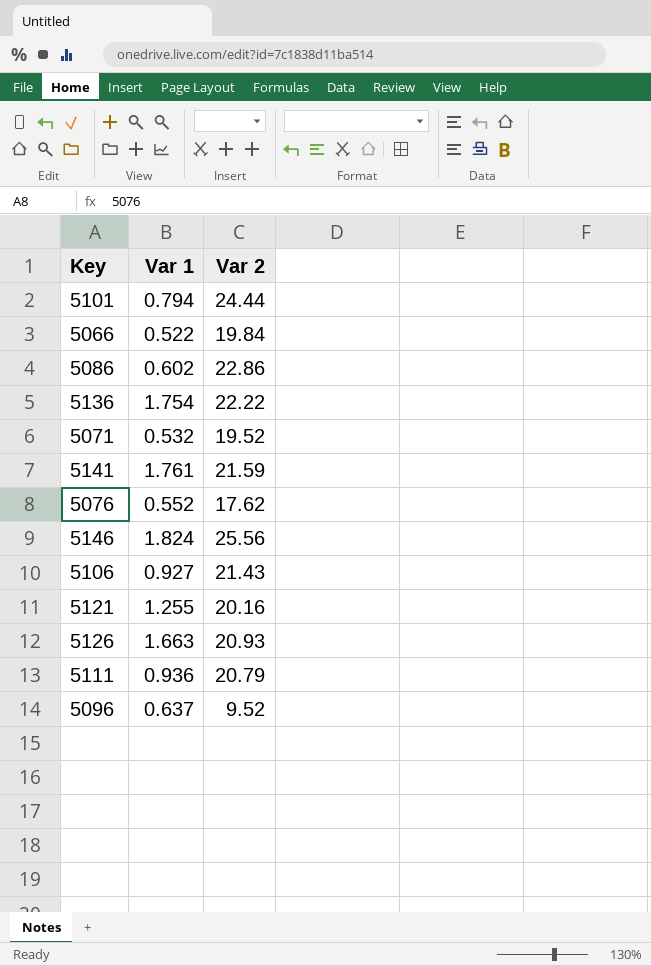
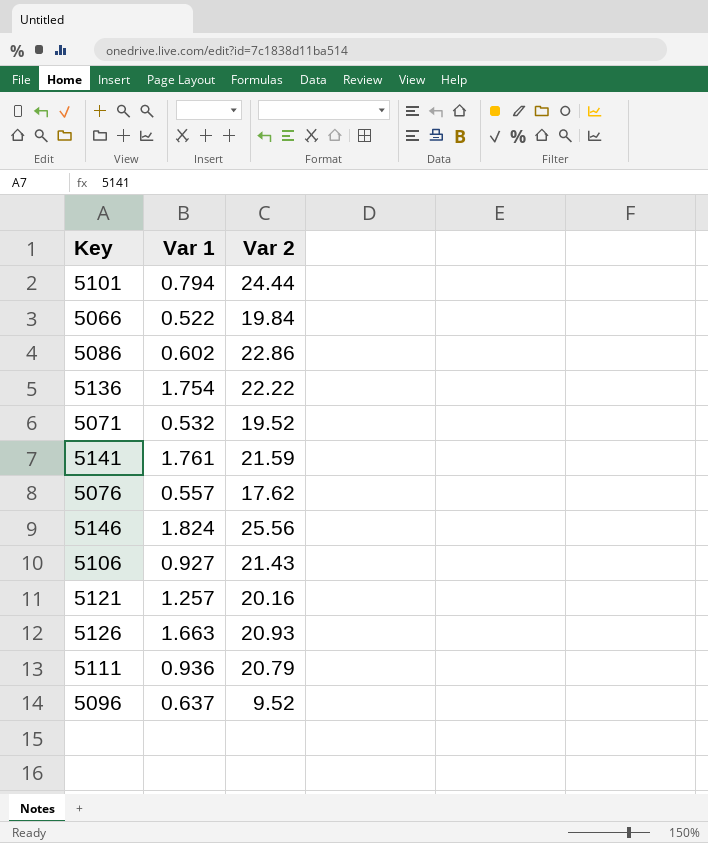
5076 | Var 1: 0.552 -> 0.557
5121 | Var 1: 1.255 -> 1.257

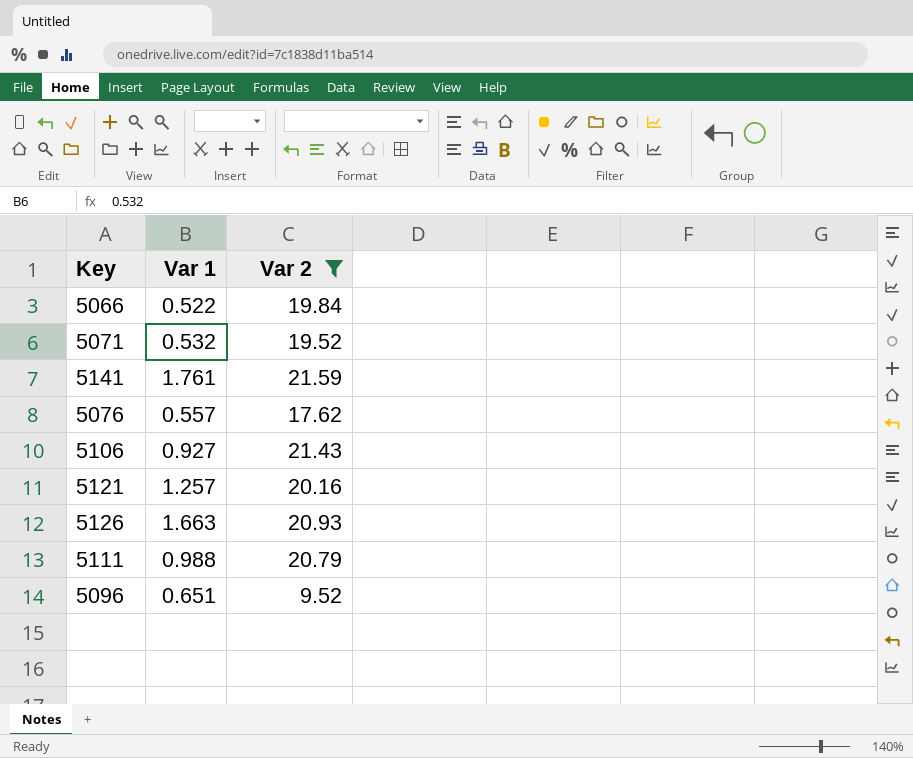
filter: none -> Var 2 <= 21.59
5111 | Var 1: 0.936 -> 0.988
5096 | Var 1: 0.637 -> 0.651

